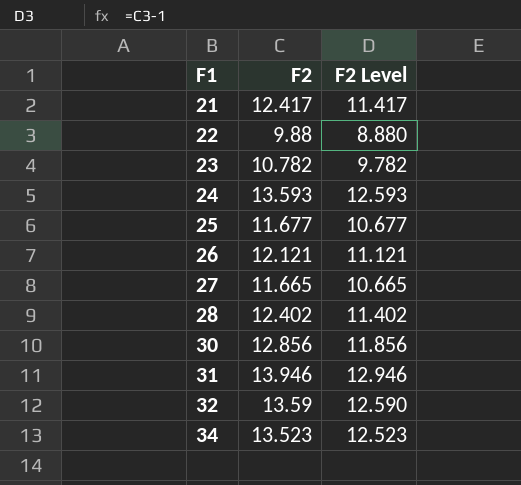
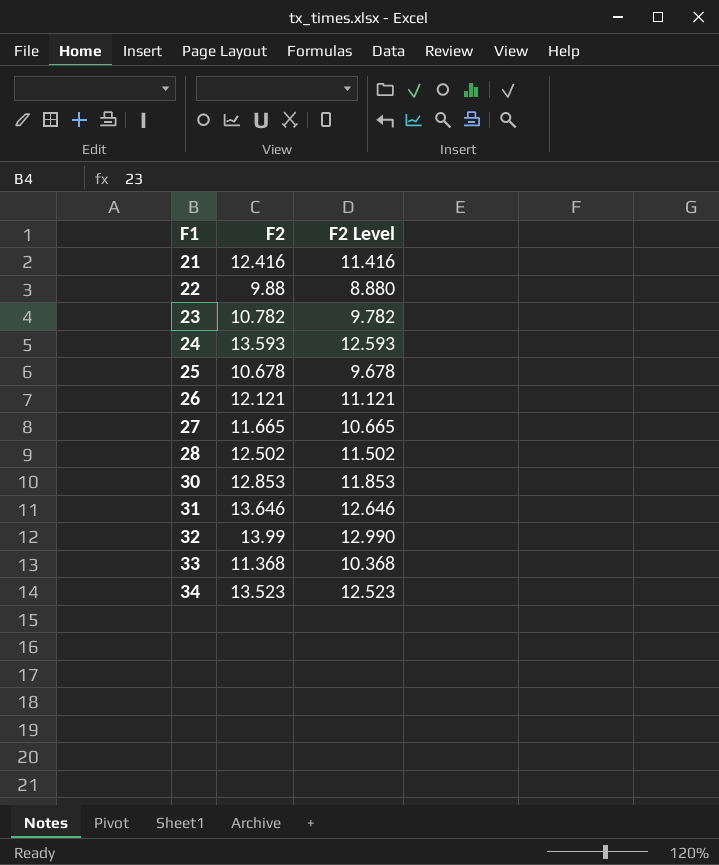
21 | F2: 12.417 -> 12.416
21 | F2 Level: 11.417 -> 11.416
25 | F2: 11.677 -> 10.678
25 | F2 Level: 10.677 -> 9.678
28 | F2: 12.402 -> 12.502
28 | F2 Level: 11.402 -> 11.502
30 | F2: 12.856 -> 12.853
30 | F2 Level: 11.856 -> 11.853
31 | F2: 13.946 -> 13.646
31 | F2 Level: 12.946 -> 12.646
32 | F2: 13.59 -> 13.99
32 | F2 Level: 12.590 -> 12.990
row 33: none -> 11.368 | 10.368

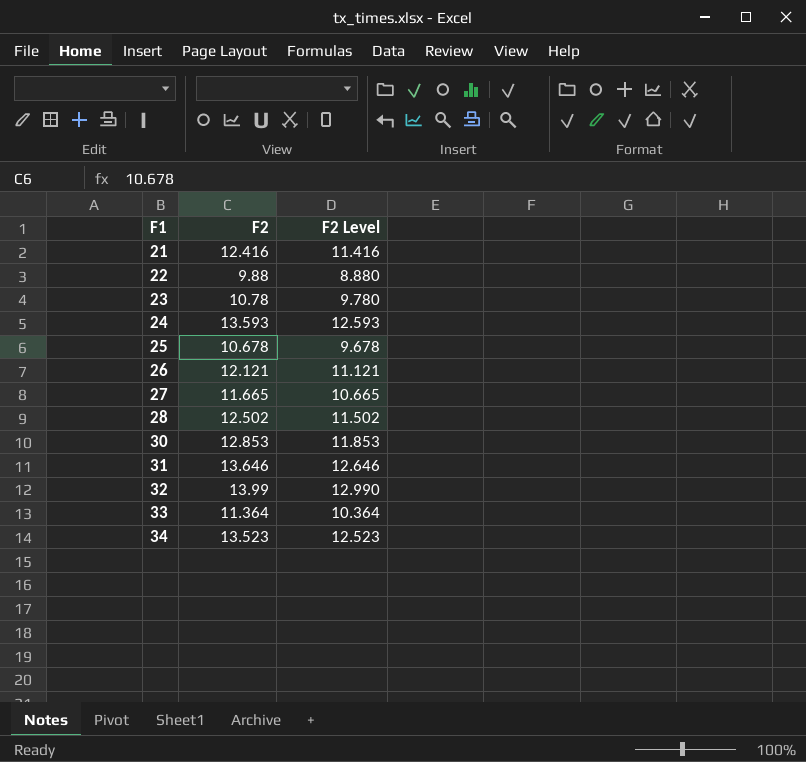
23 | F2: 10.782 -> 10.78
23 | F2 Level: 9.782 -> 9.780
33 | F2: 11.368 -> 11.364
33 | F2 Level: 10.368 -> 10.364

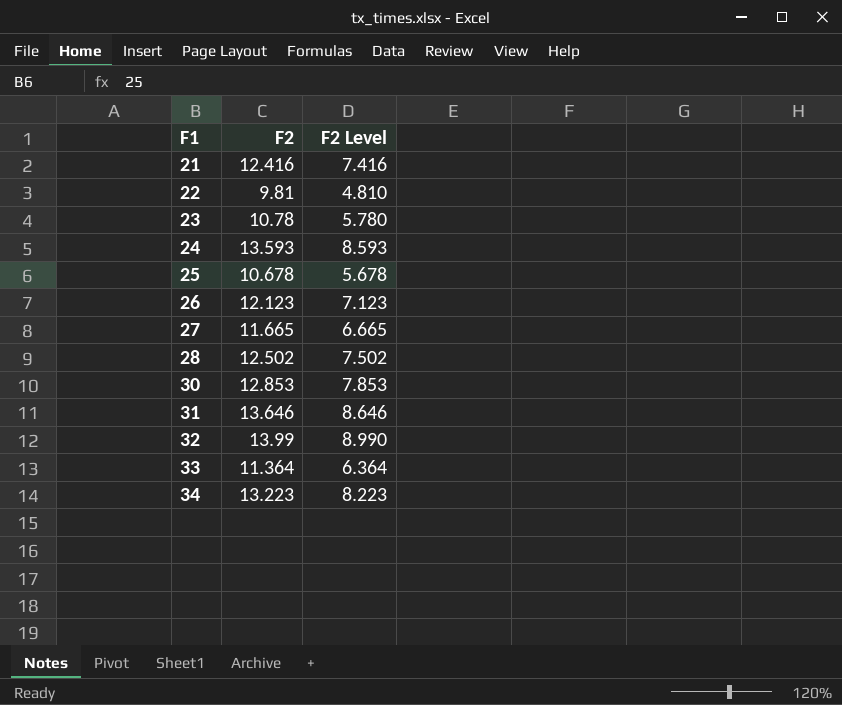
column F2 Level | formula: [F2] - 1 -> [F2] - 5
22 | F2: 9.88 -> 9.81
26 | F2: 12.121 -> 12.123
34 | F2: 13.523 -> 13.223

